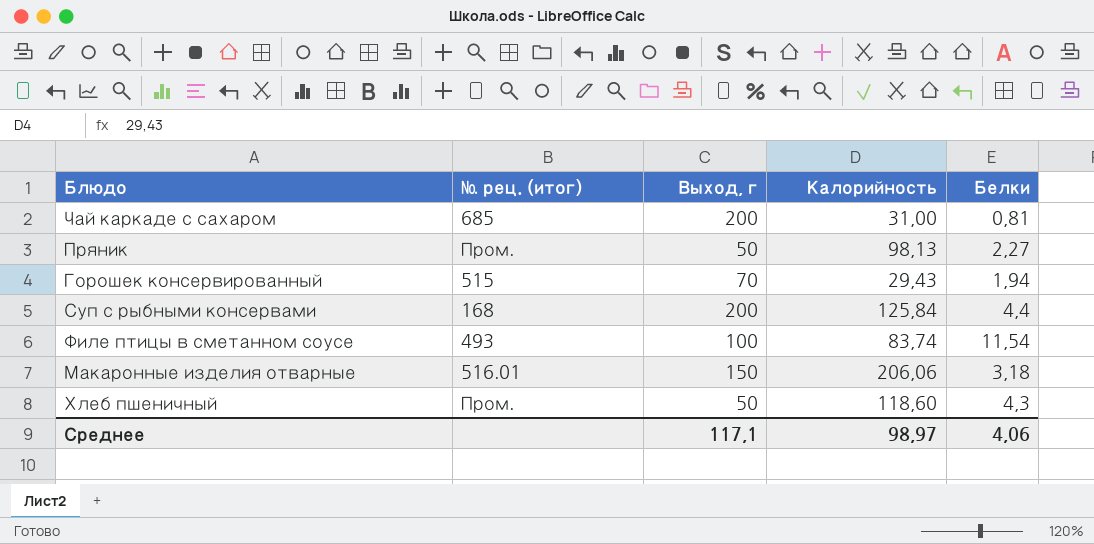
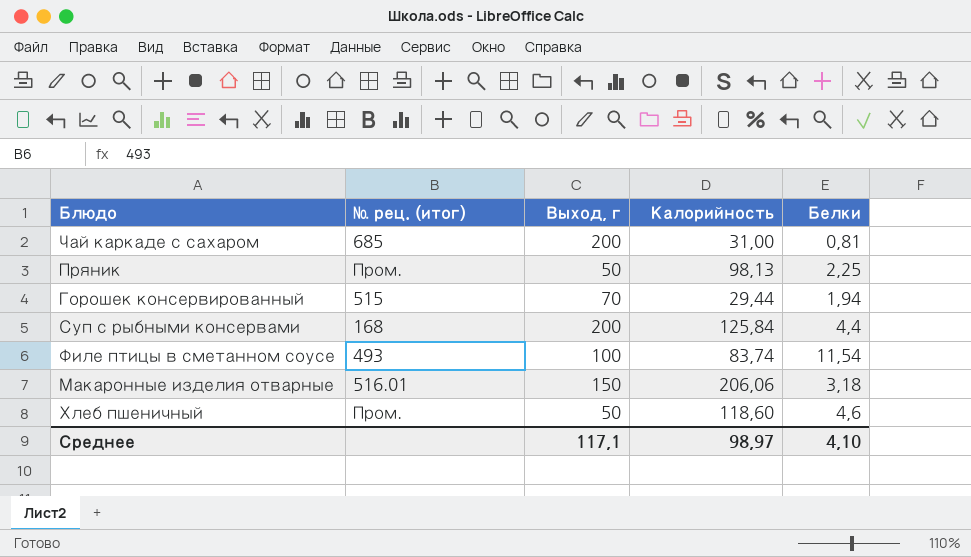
Пряник | Белки: 2,27 -> 2,25
Горошек консервированный | Калорийность: 29,43 -> 29,44
Хлеб пшеничный | Белки: 4,3 -> 4,6
Среднее | Белки: 4,06 -> 4,10

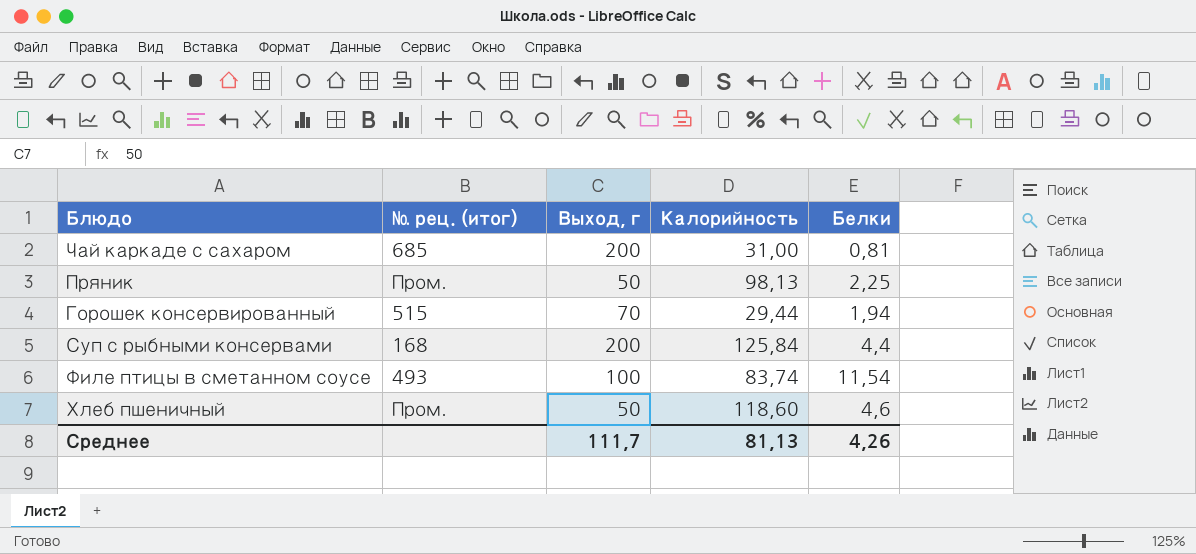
row Макаронные изделия отварные: 516.01 | 150 | 206,06 | 3,18 -> none
Среднее | Выход, г: 117,1 -> 111,7
Среднее | Калорийность: 98,97 -> 81,13
Среднее | Белки: 4,10 -> 4,26

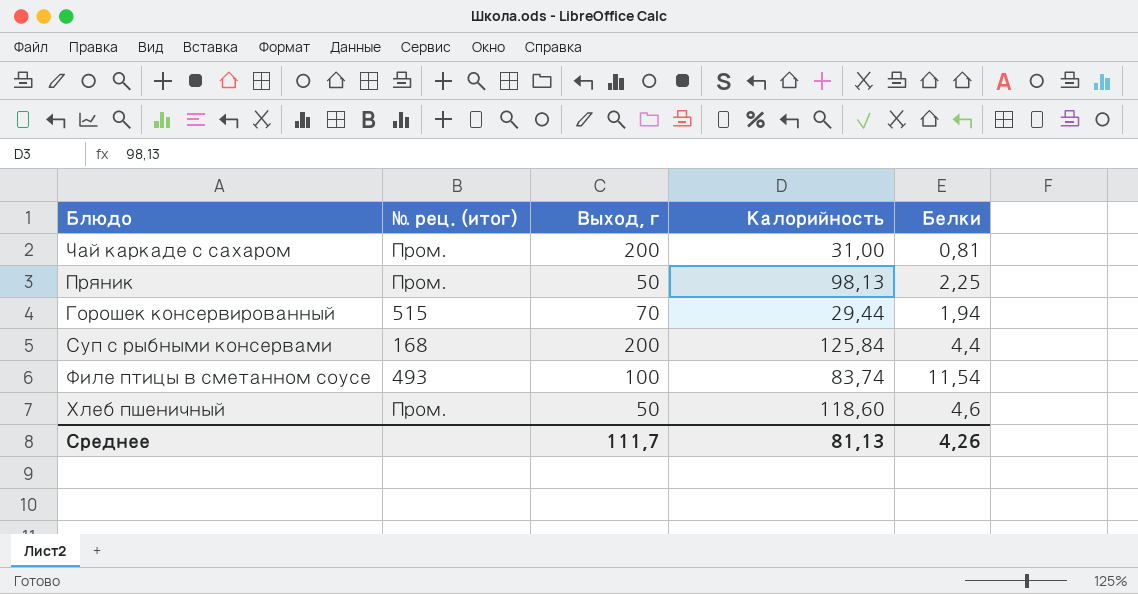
Чай каркаде с сахаром | № рец. (итог): 685 -> Пром.

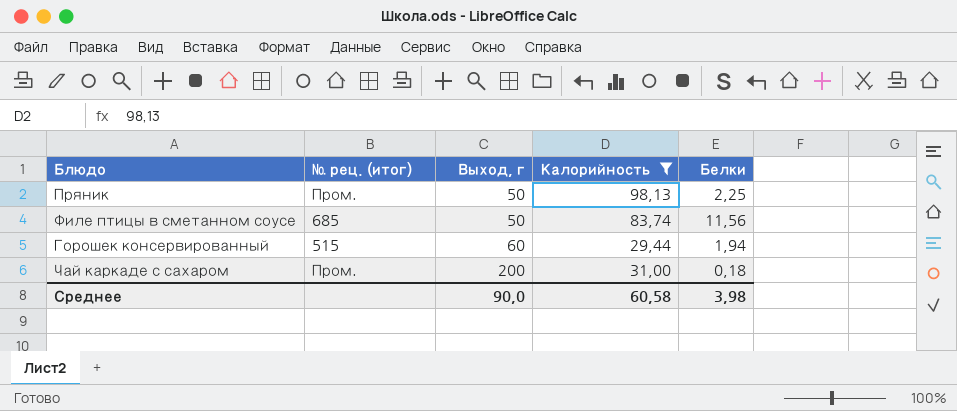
filter: none -> Калорийность <= 98,13
row order: none -> Выход, г ascending
Филе птицы в сметанном соусе | № рец. (итог): 493 -> 685
Филе птицы в сметанном соусе | Выход, г: 100 -> 50
Филе птицы в сметанном соусе | Белки: 11,54 -> 11,56
Горошек консервированный | Выход, г: 70 -> 60
Чай каркаде с сахаром | Белки: 0,81 -> 0,18
Среднее | Выход, г: 111,7 -> 90,0
Среднее | Калорийность: 81,13 -> 60,58
Среднее | Белки: 4,26 -> 3,98

